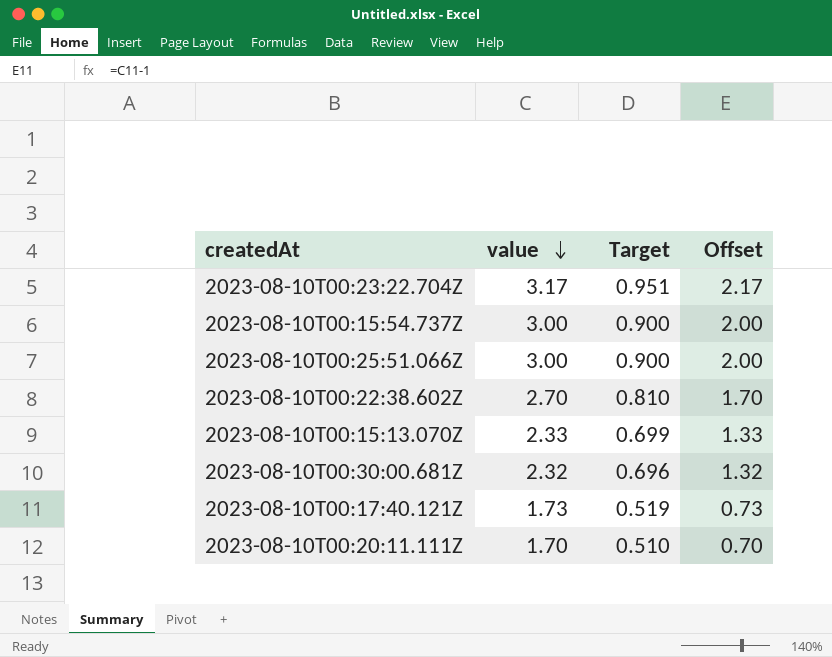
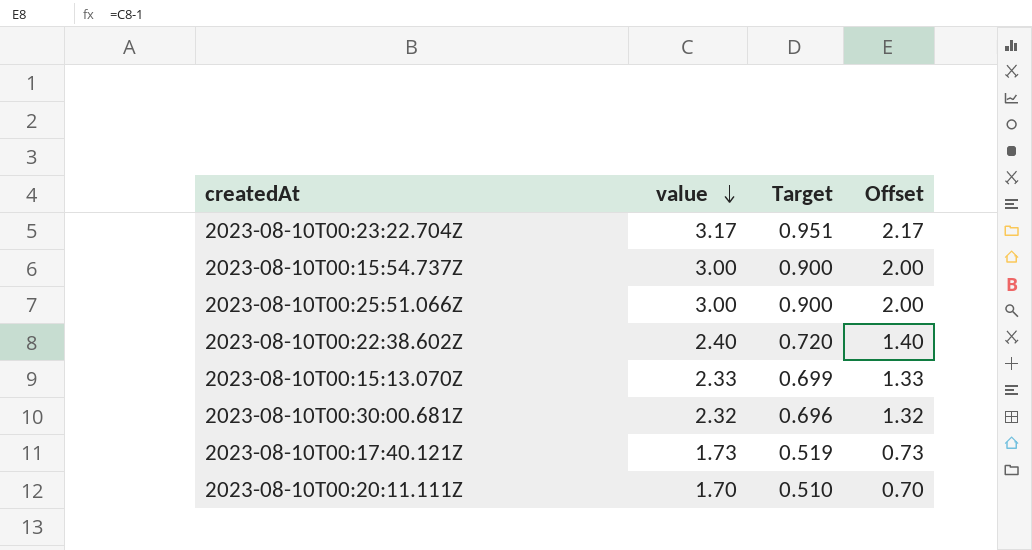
2023-08-10T00:22:38.602Z | value: 2.70 -> 2.40
2023-08-10T00:22:38.602Z | Target: 0.810 -> 0.720
2023-08-10T00:22:38.602Z | Offset: 1.70 -> 1.40

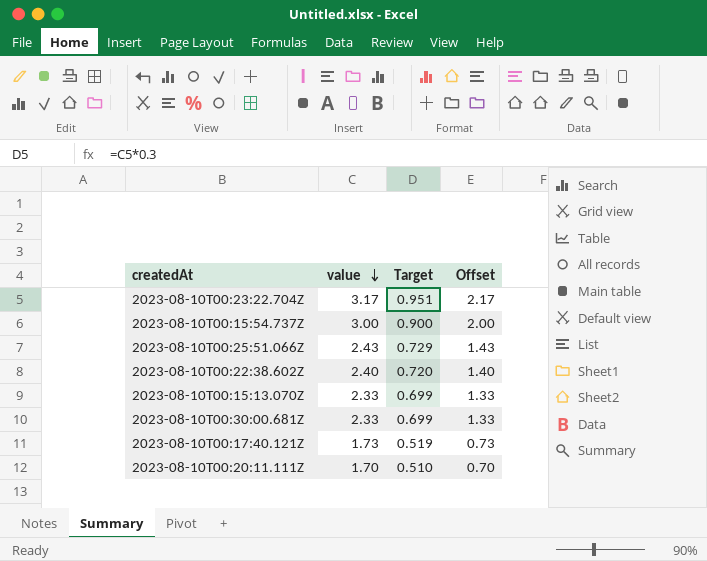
2023-08-10T00:25:51.066Z | value: 3.00 -> 2.43
2023-08-10T00:25:51.066Z | Target: 0.900 -> 0.729
2023-08-10T00:25:51.066Z | Offset: 2.00 -> 1.43
2023-08-10T00:30:00.681Z | value: 2.32 -> 2.33
2023-08-10T00:30:00.681Z | Target: 0.696 -> 0.699
2023-08-10T00:30:00.681Z | Offset: 1.32 -> 1.33

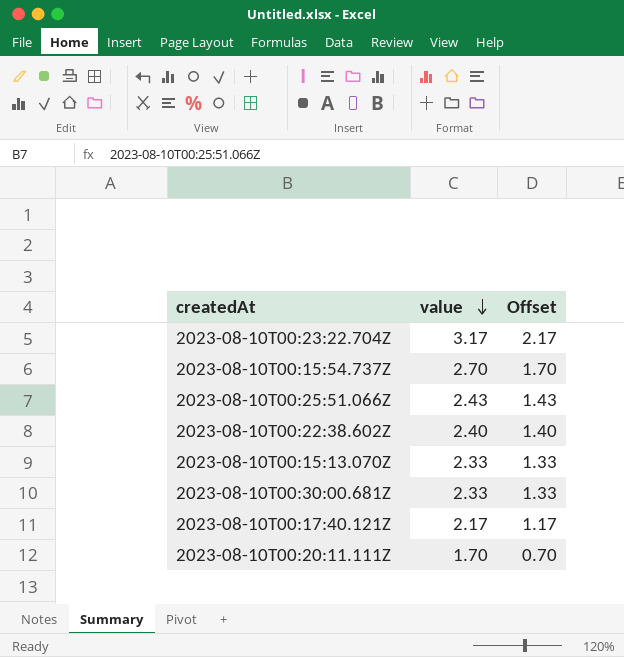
column Target | formula: [value] * 0.3 -> none
2023-08-10T00:15:54.737Z | value: 3.00 -> 2.70
2023-08-10T00:15:54.737Z | Offset: 2.00 -> 1.70
2023-08-10T00:17:40.121Z | value: 1.73 -> 2.17
2023-08-10T00:17:40.121Z | Offset: 0.73 -> 1.17

